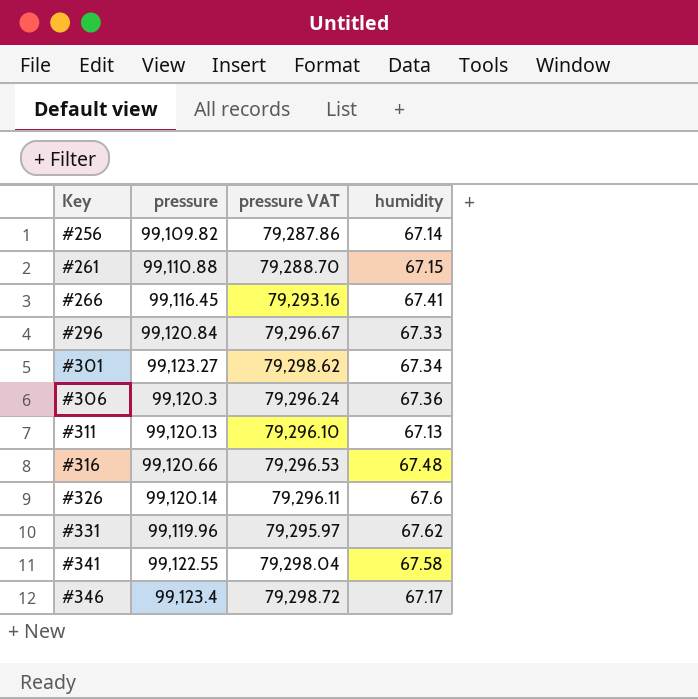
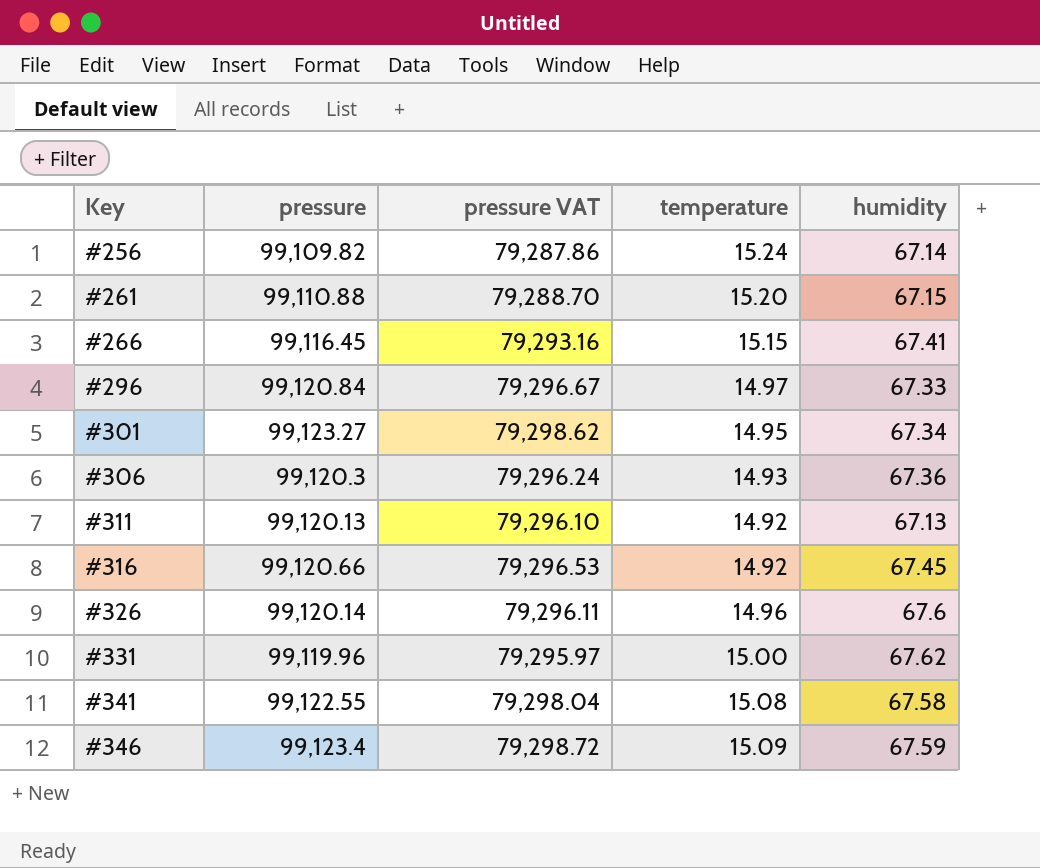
column temperature | position: none -> 4
#316 | humidity: 67.48 -> 67.45
#346 | humidity: 67.17 -> 67.59

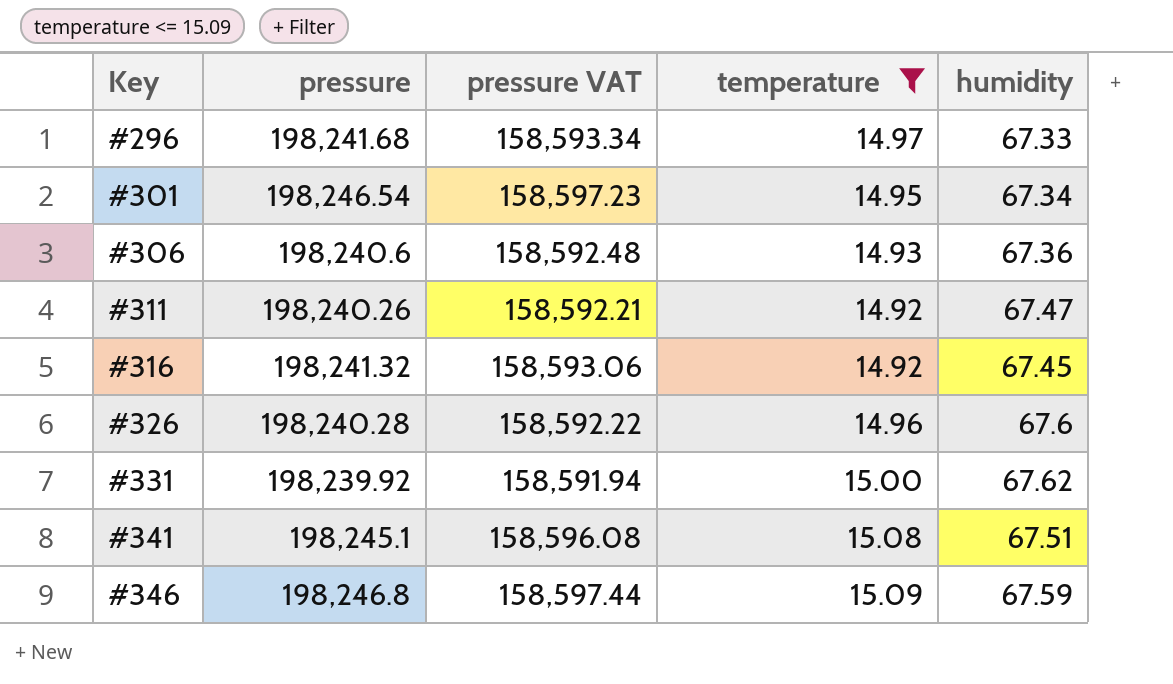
filter: none -> temperature <= 15.09
#296 | pressure: 99,120.84 -> 198,241.68
#296 | pressure VAT: 79,296.67 -> 158,593.34
#301 | pressure: 99,123.27 -> 198,246.54
#301 | pressure VAT: 79,298.62 -> 158,597.23
#306 | pressure: 99,120.3 -> 198,240.6
#306 | pressure VAT: 79,296.24 -> 158,592.48
#311 | pressure: 99,120.13 -> 198,240.26
#311 | pressure VAT: 79,296.10 -> 158,592.21
#311 | humidity: 67.13 -> 67.47
#316 | pressure: 99,120.66 -> 198,241.32
#316 | pressure VAT: 79,296.53 -> 158,593.06
#326 | pressure: 99,120.14 -> 198,240.28
#326 | pressure VAT: 79,296.11 -> 158,592.22
#331 | pressure: 99,119.96 -> 198,239.92
#331 | pressure VAT: 79,295.97 -> 158,591.94
#341 | pressure: 99,122.55 -> 198,245.1
#341 | pressure VAT: 79,298.04 -> 158,596.08
#341 | humidity: 67.58 -> 67.51
#346 | pressure: 99,123.4 -> 198,246.8
#346 | pressure VAT: 79,298.72 -> 158,597.44

